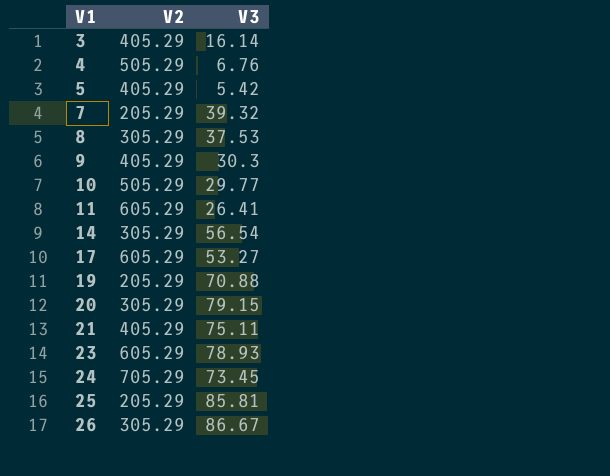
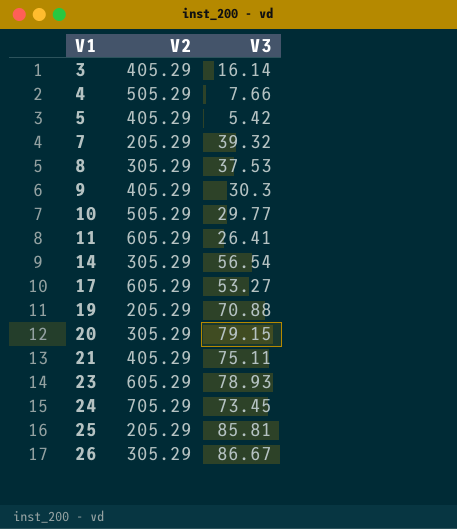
4 | V3: 6.76 -> 7.66

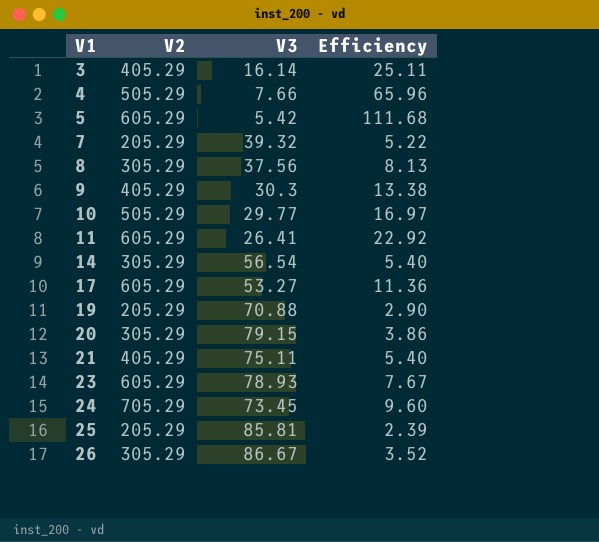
column Efficiency | formula: none -> [V2] / [V3]
5 | V2: 405.29 -> 605.29
8 | V3: 37.53 -> 37.56

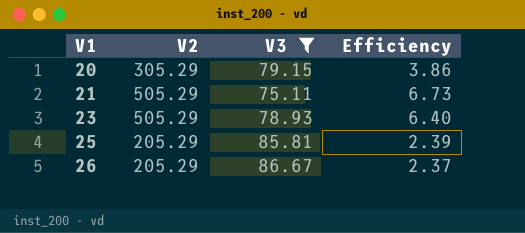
filter: none -> V3 >= 75.11
21 | V2: 405.29 -> 505.29
21 | Efficiency: 5.40 -> 6.73
23 | V2: 605.29 -> 505.29
23 | Efficiency: 7.67 -> 6.40
26 | V2: 305.29 -> 205.29
26 | Efficiency: 3.52 -> 2.37

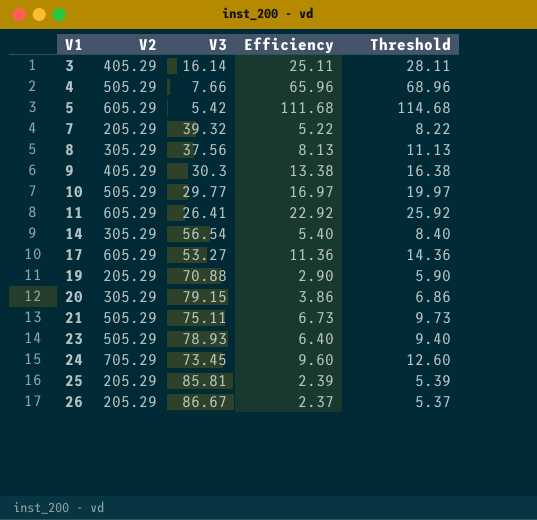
filter: V3 >= 75.11 -> none
column Threshold | formula: none -> [Efficiency] + 3

